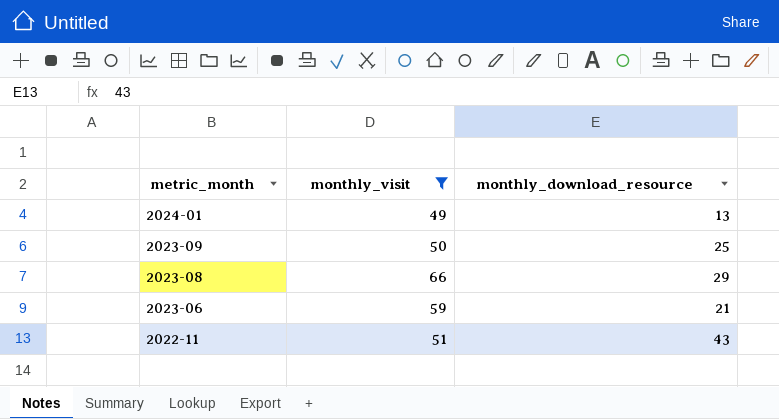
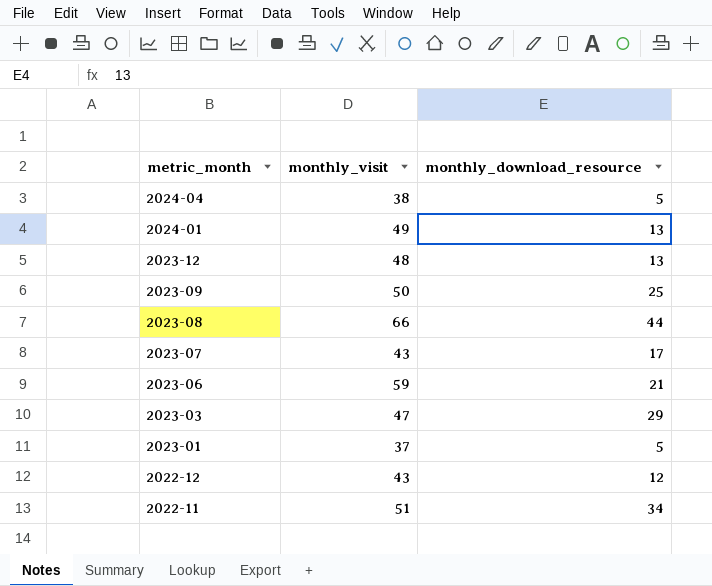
filter: monthly_visit >= 49 -> none
2023-08 | monthly_download_resource: 29 -> 44
2022-11 | monthly_download_resource: 43 -> 34

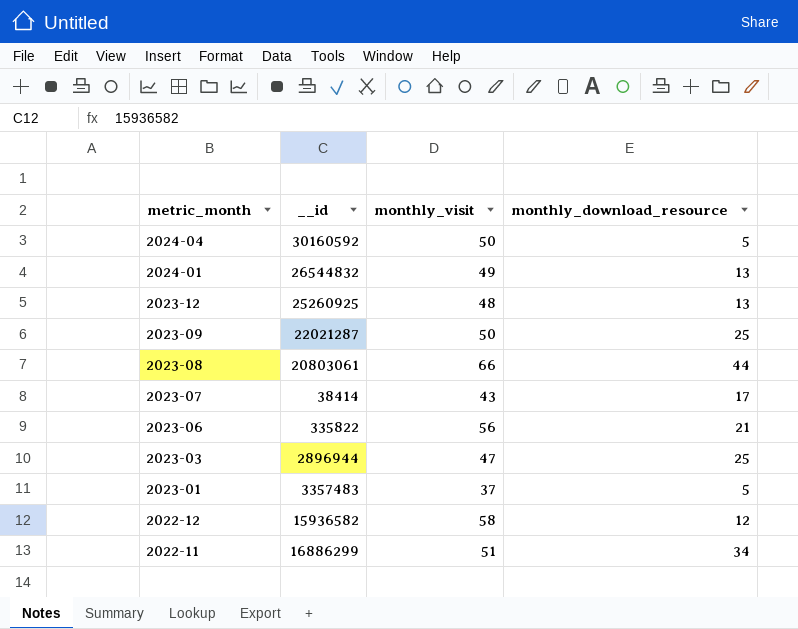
column __id | position: none -> 2
2024-04 | monthly_visit: 38 -> 50
2023-06 | monthly_visit: 59 -> 56
2023-03 | monthly_download_resource: 29 -> 25
2022-12 | monthly_visit: 43 -> 58

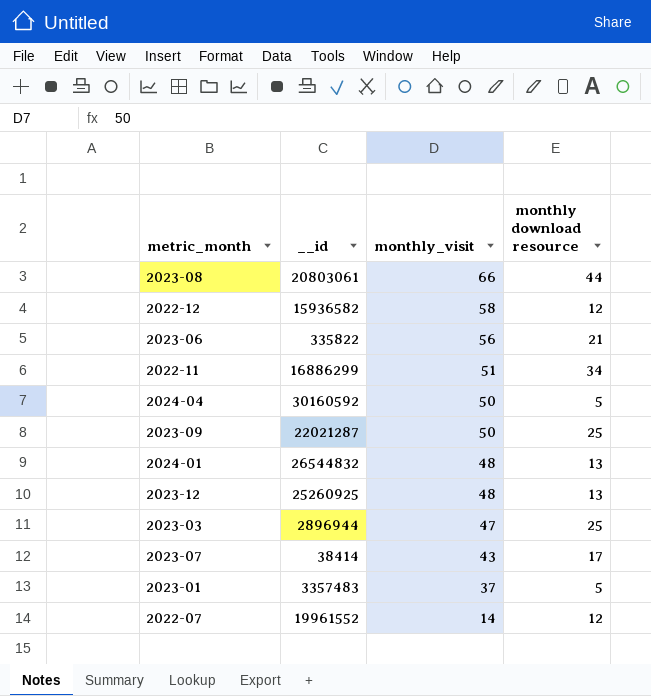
row order: metric_month descending -> monthly_visit descending
column name: monthly_download_resource -> monthly download resource
2024-01 | monthly_visit: 49 -> 48
row 2022-07: none -> 19961552 | 14 | 12

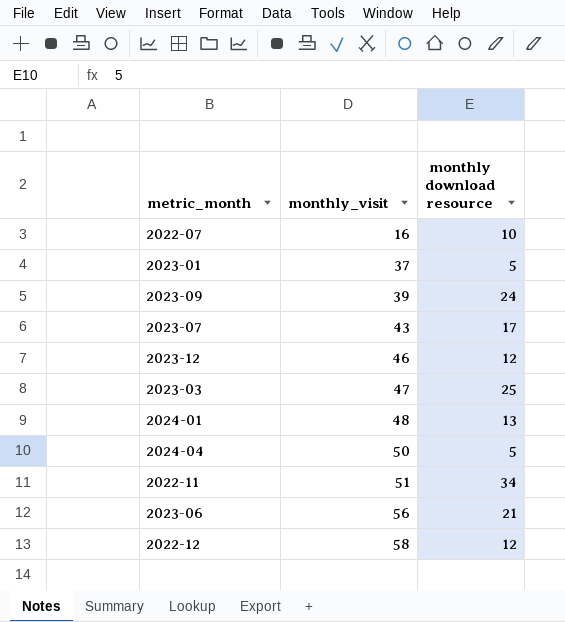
row order: monthly_visit descending -> monthly_visit ascending
column __id | position: 2 -> none
row 2023-08: 20803061 | 66 | 44 -> none
2022-07 | monthly_visit: 14 -> 16
2022-07 | monthly download resource: 12 -> 10
2023-09 | monthly_visit: 50 -> 39
2023-09 | monthly download resource: 25 -> 24
2023-12 | monthly_visit: 48 -> 46
2023-12 | monthly download resource: 13 -> 12

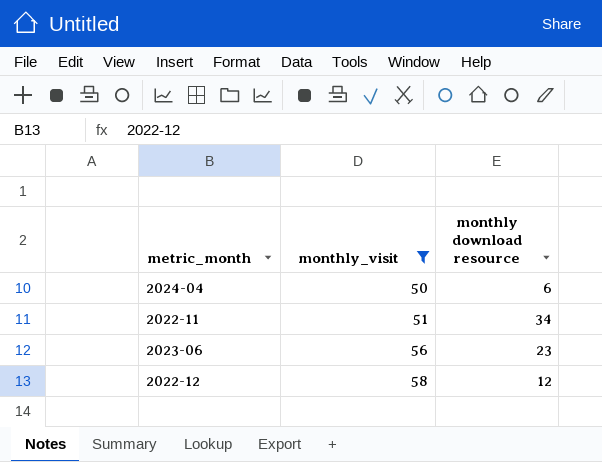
filter: none -> monthly_visit >= 50
2024-04 | monthly download resource: 5 -> 6
2023-06 | monthly download resource: 21 -> 23

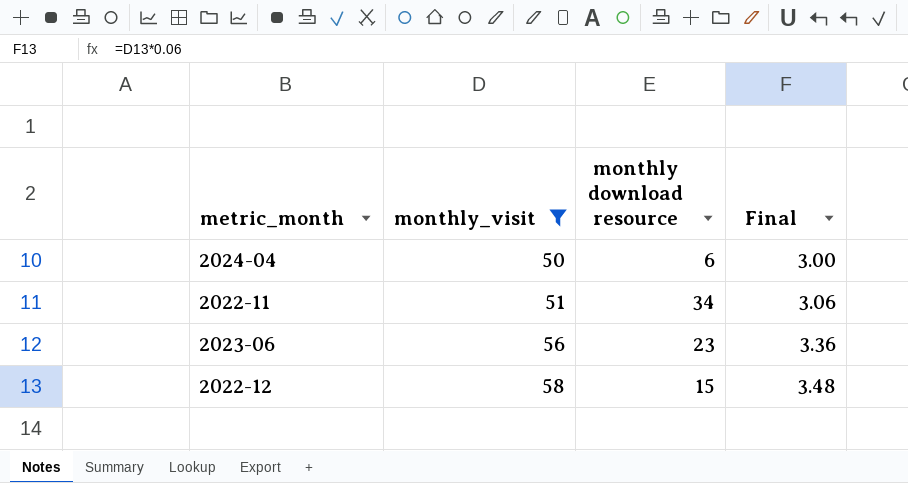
column Final | formula: none -> [monthly_visit] * 0.06
2022-12 | monthly download resource: 12 -> 15

